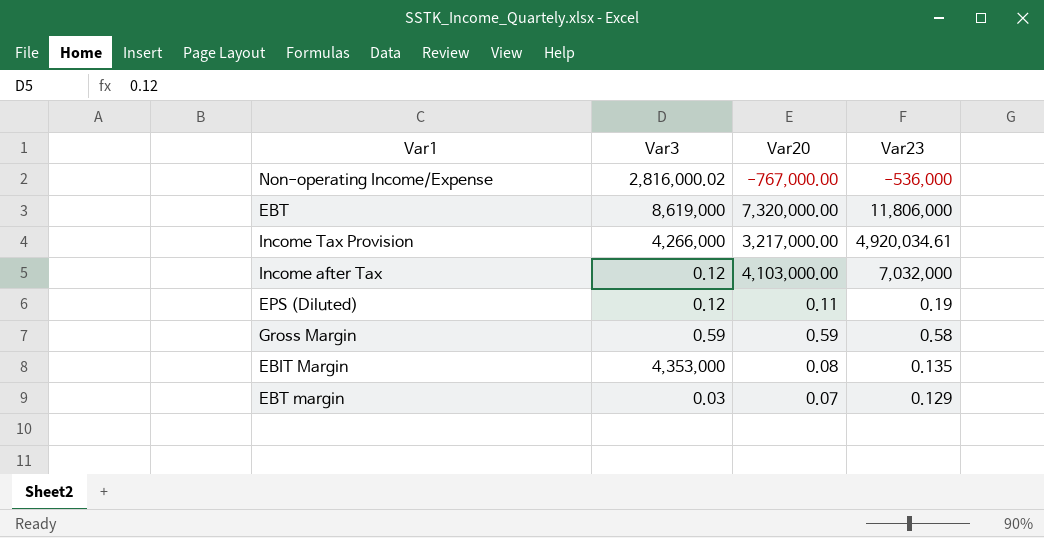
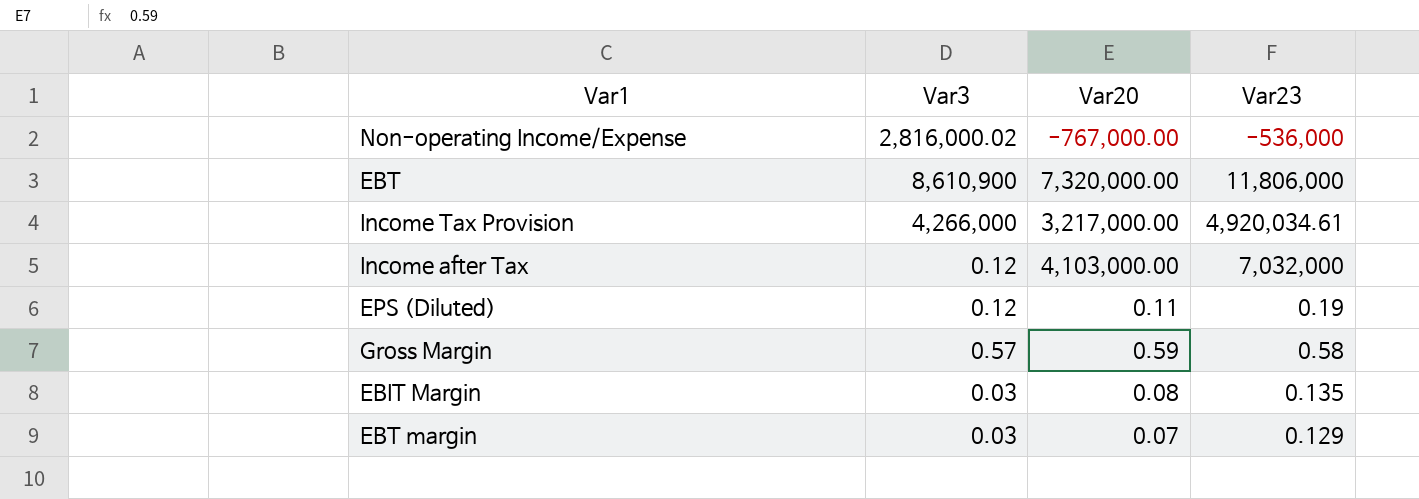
EBT | Var3: 8,619,000 -> 8,610,900
Gross Margin | Var3: 0.59 -> 0.57
EBIT Margin | Var3: 4,353,000 -> 0.03

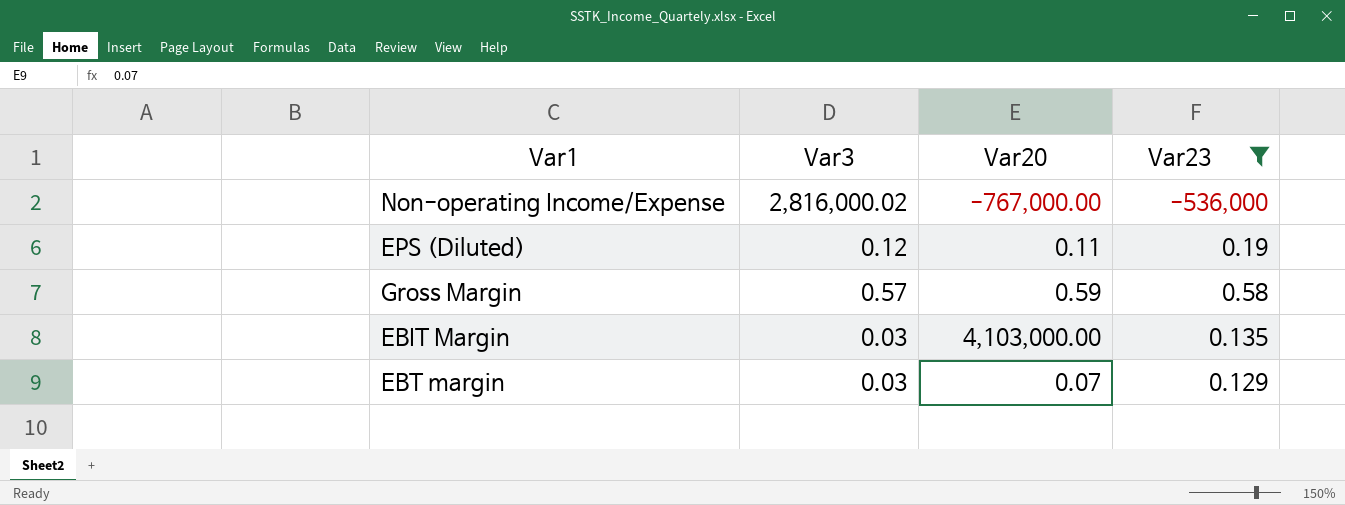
filter: none -> Var23 <= 0.58
EBIT Margin | Var20: 0.08 -> 4,103,000.00

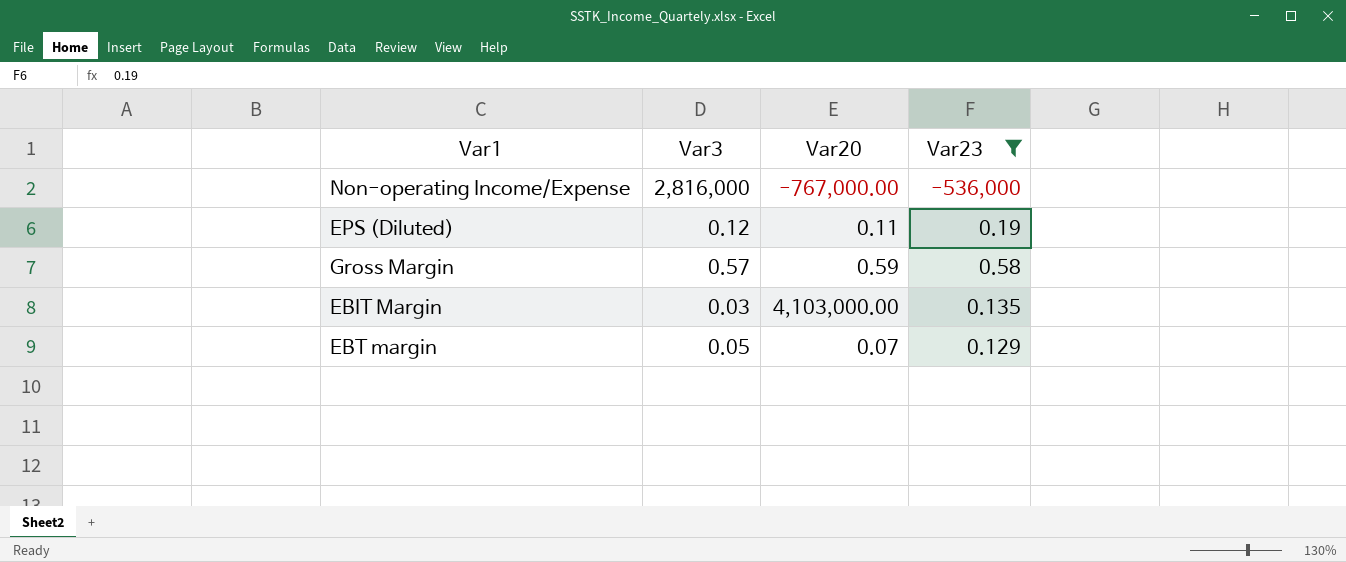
Non-operating Income/Expense | Var3: 2,816,000.02 -> 2,816,000
EBT margin | Var3: 0.03 -> 0.05

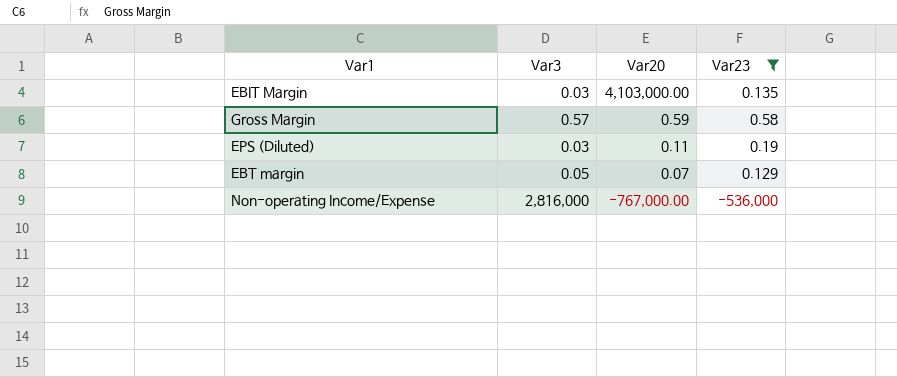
row order: none -> Var20 descending
EPS (Diluted) | Var3: 0.12 -> 0.03

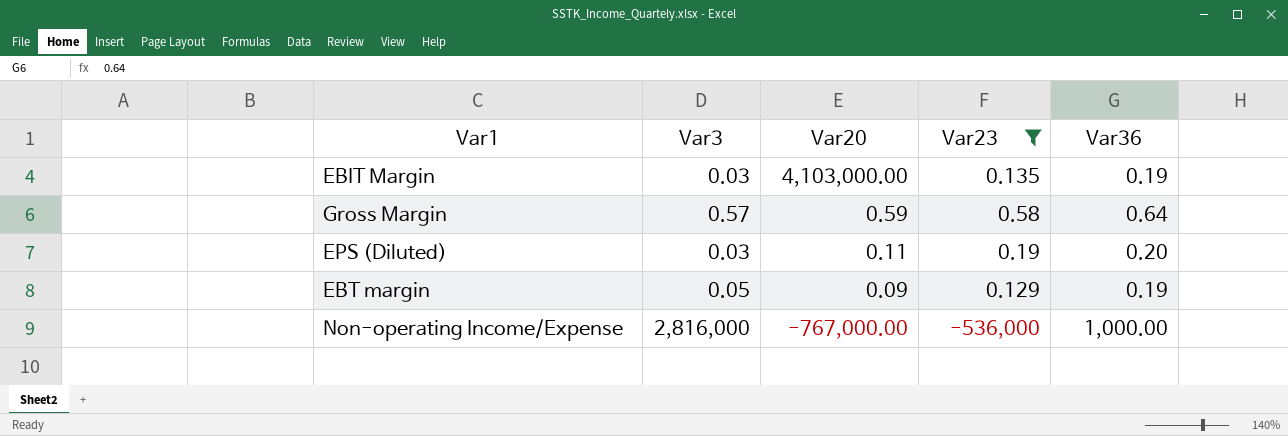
column Var36 | position: none -> 5
EBT margin | Var20: 0.07 -> 0.09

